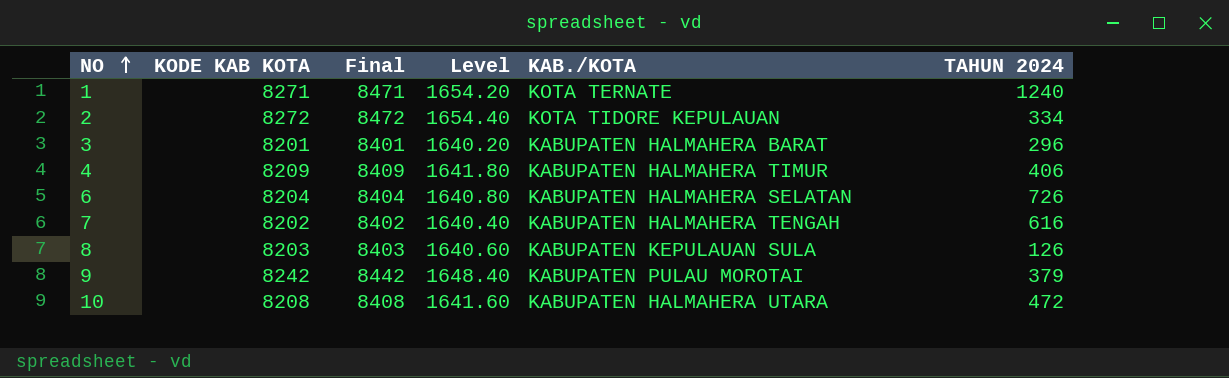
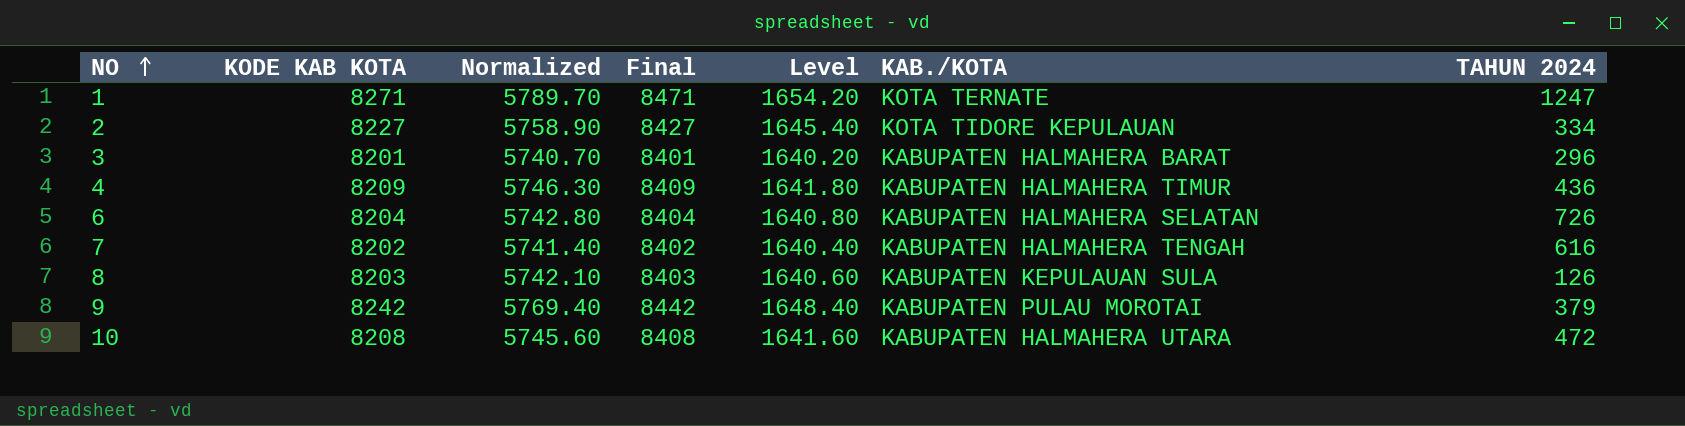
column Normalized | formula: none -> [KODE KAB KOTA] * 0.7
1 | TAHUN 2024: 1240 -> 1247
2 | KODE KAB KOTA: 8272 -> 8227
2 | Final: 8472 -> 8427
2 | Level: 1654.40 -> 1645.40
4 | TAHUN 2024: 406 -> 436

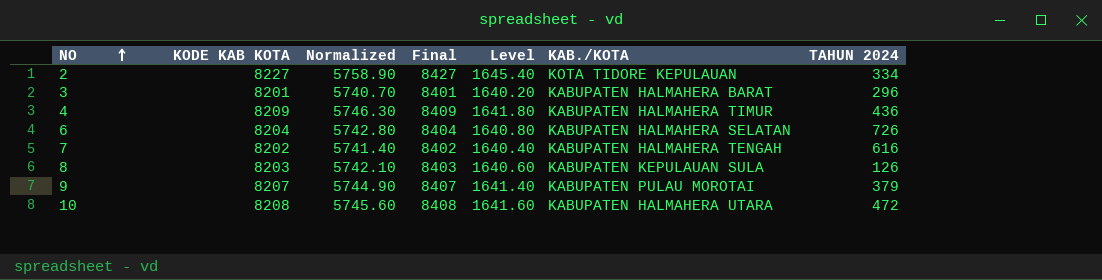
row 1: 8271 | 5789.70 | 8471 | 1654.20 | KOTA TERNATE | 1247 -> none
9 | KODE KAB KOTA: 8242 -> 8207
9 | Normalized: 5769.40 -> 5744.90
9 | Final: 8442 -> 8407
9 | Level: 1648.40 -> 1641.40

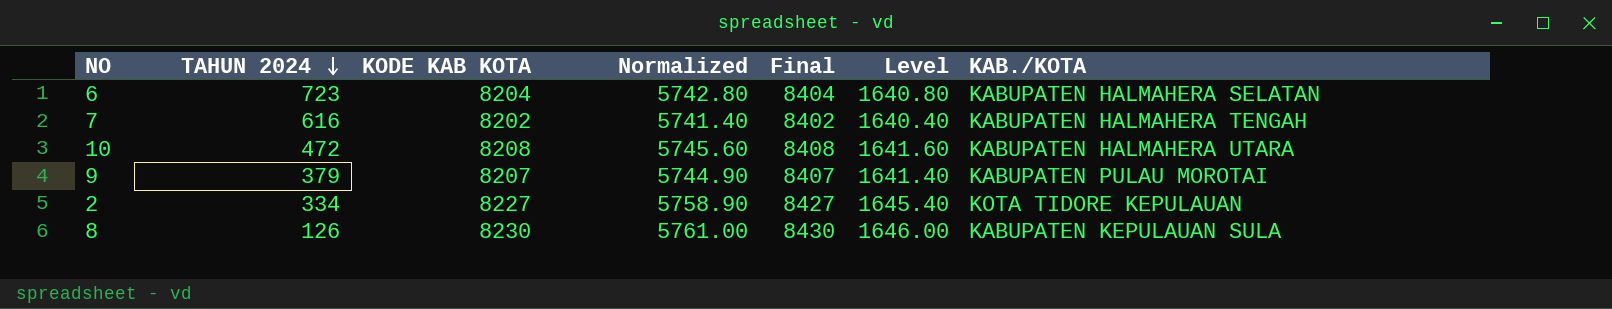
row order: NO ascending -> TAHUN 2024 descending
column TAHUN 2024 | position: 7 -> 2
row 3: 8201 | 5740.70 | 8401 | 1640.20 | KABUPATEN HALMAHERA BARAT | 296 -> none
row 4: 8209 | 5746.30 | 8409 | 1641.80 | KABUPATEN HALMAHERA TIMUR | 436 -> none
6 | TAHUN 2024: 726 -> 723
8 | KODE KAB KOTA: 8203 -> 8230
8 | Normalized: 5742.10 -> 5761.00
8 | Final: 8403 -> 8430
8 | Level: 1640.60 -> 1646.00

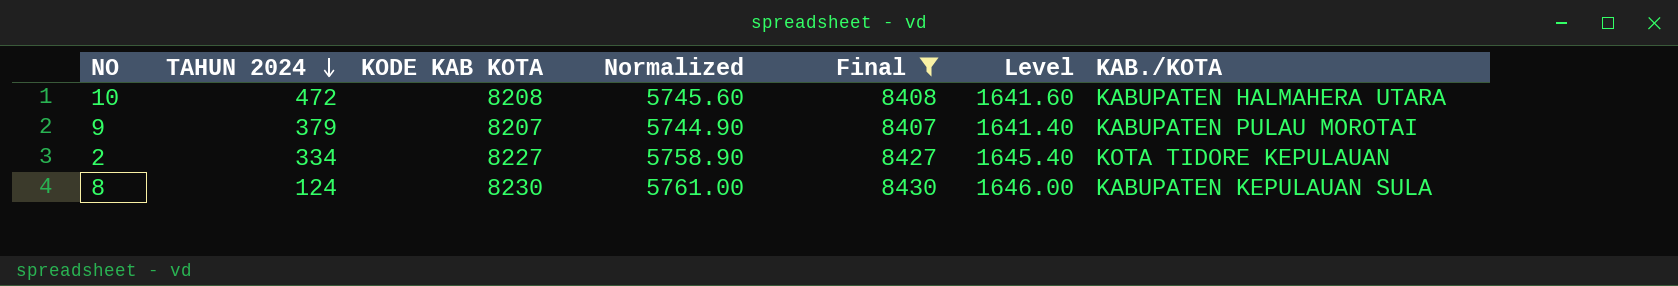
filter: none -> Final >= 8407
8 | TAHUN 2024: 126 -> 124

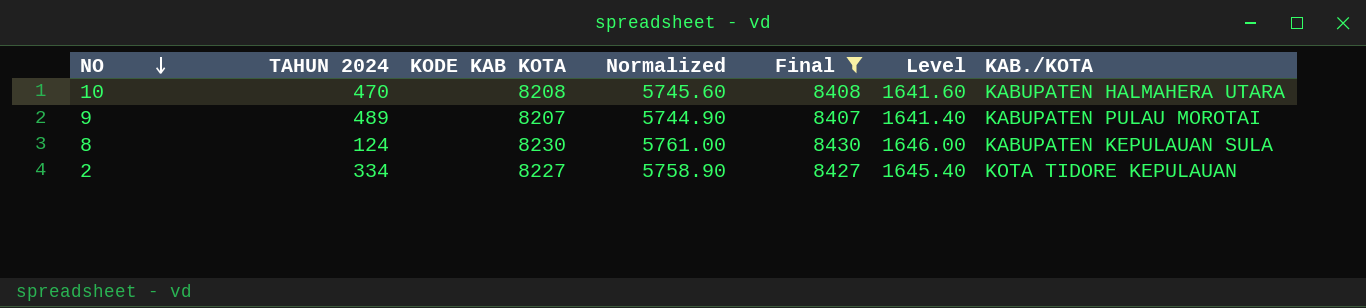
row order: TAHUN 2024 descending -> NO descending
10 | TAHUN 2024: 472 -> 470
9 | TAHUN 2024: 379 -> 489

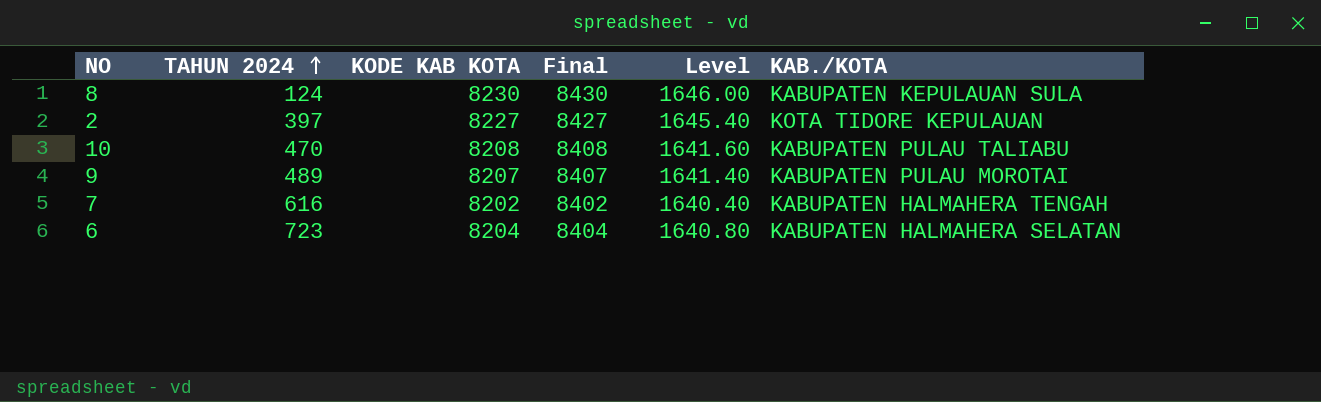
filter: Final >= 8407 -> none
row order: NO descending -> TAHUN 2024 ascending
column Normalized | formula: [KODE KAB KOTA] * 0.7 -> none
2 | TAHUN 2024: 334 -> 397
10 | KAB./KOTA: KABUPATEN HALMAHERA UTARA -> KABUPATEN PULAU TALIABU

